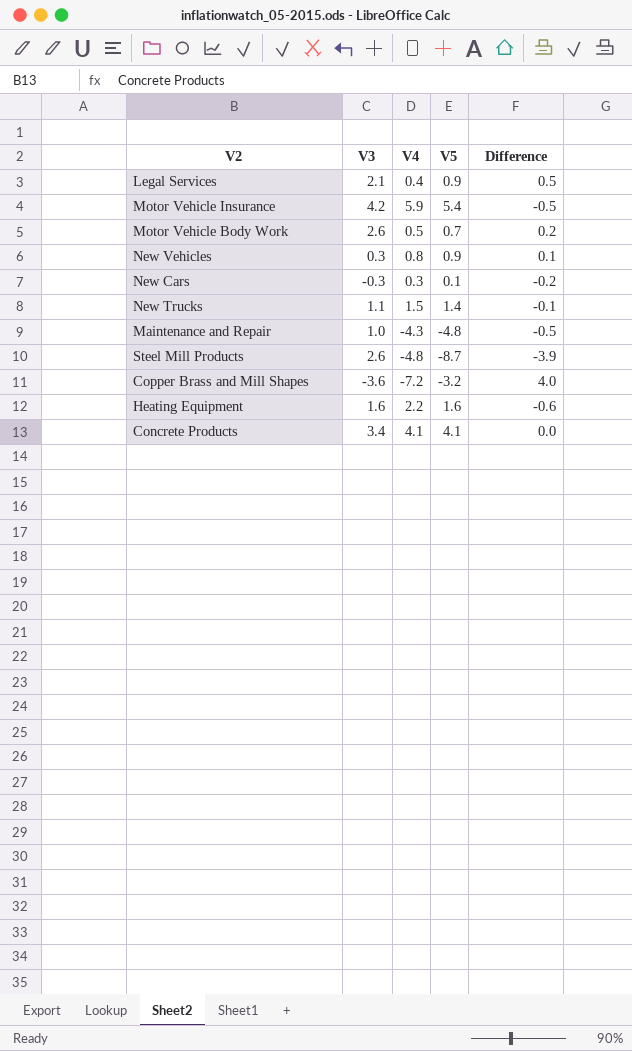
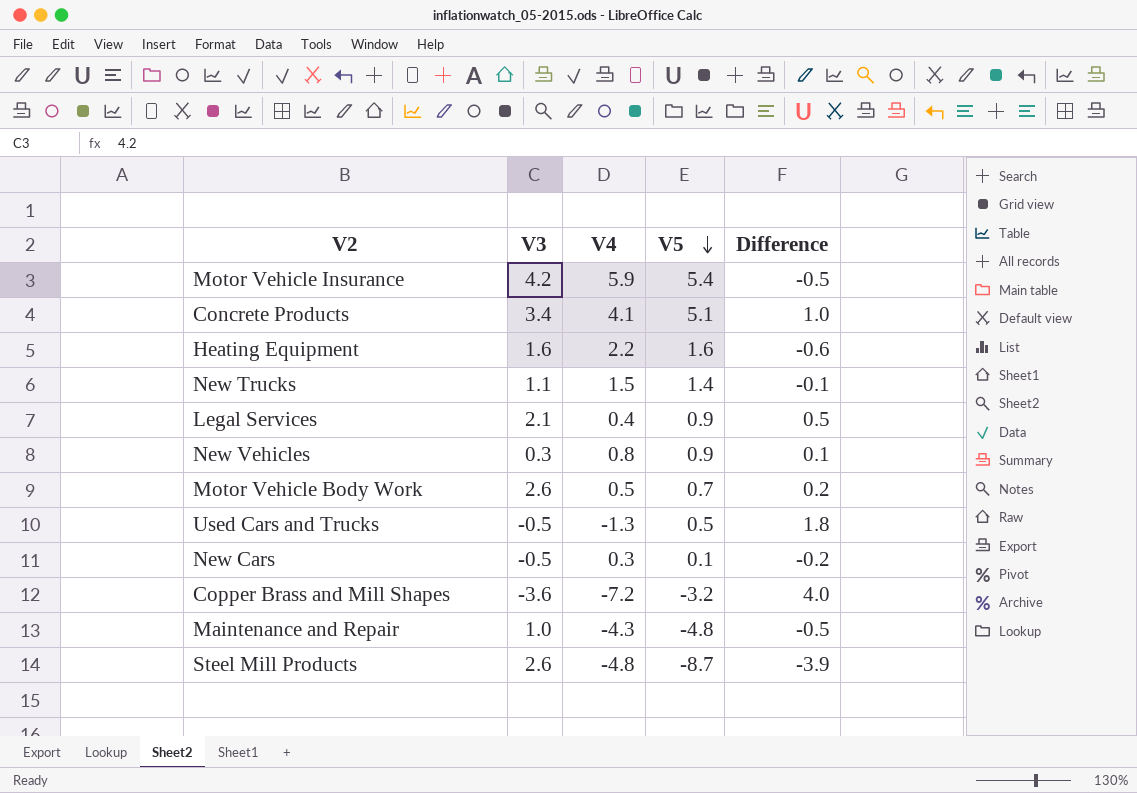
row order: none -> V5 descending
Concrete Products | V5: 4.1 -> 5.1
Concrete Products | Difference: 0.0 -> 1.0
row Used Cars and Trucks: none -> -0.5 | -1.3 | 0.5 | 1.8
New Cars | V3: -0.3 -> -0.5

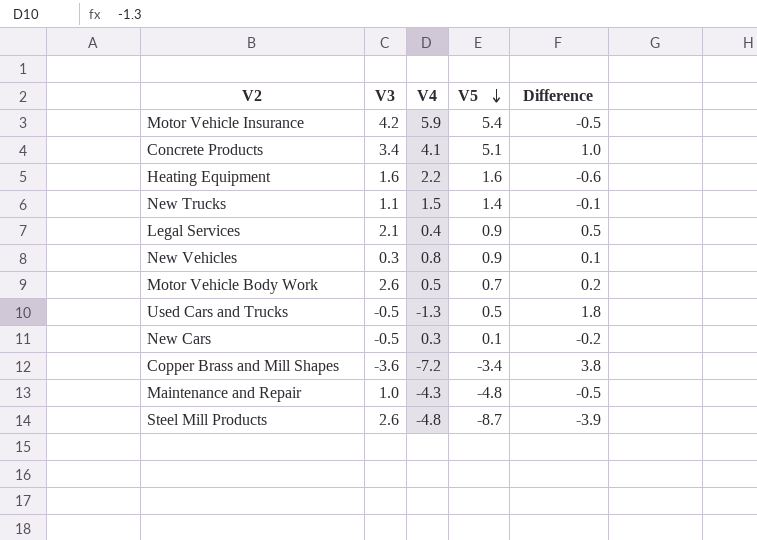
Copper Brass and Mill Shapes | V5: -3.2 -> -3.4
Copper Brass and Mill Shapes | Difference: 4.0 -> 3.8

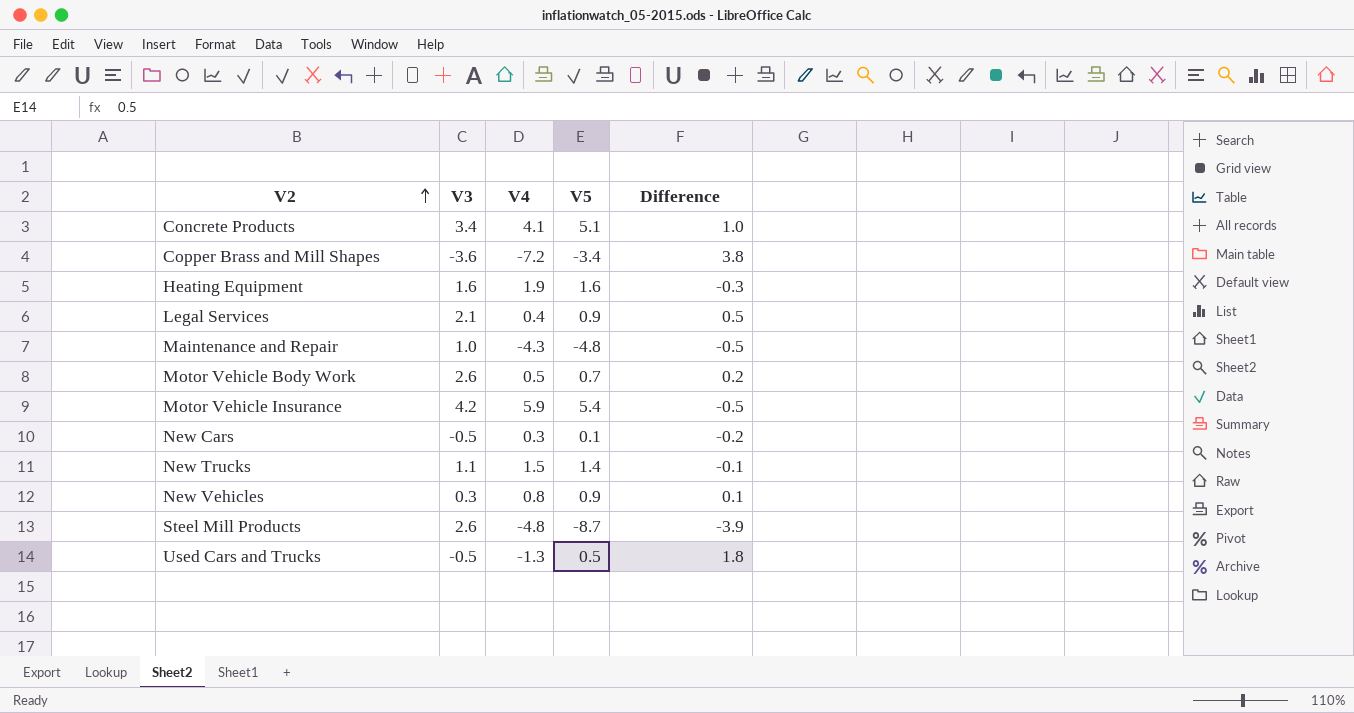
row order: V5 descending -> V2 ascending
Heating Equipment | V4: 2.2 -> 1.9
Heating Equipment | Difference: -0.6 -> -0.3

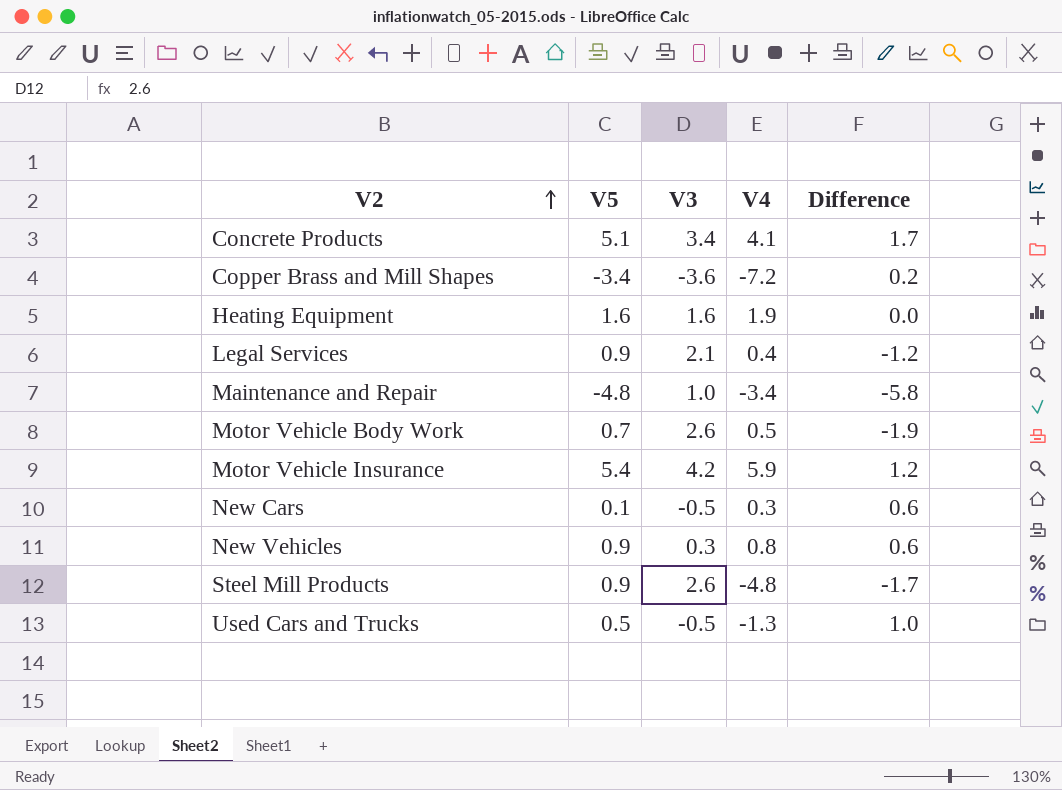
column V5 | position: 4 -> 2
column Difference | formula: [V5] - [V4] -> [V5] - [V3]
row New Trucks: 1.1 | 1.5 | 1.4 | -0.1 -> none
Maintenance and Repair | V4: -4.3 -> -3.4
Steel Mill Products | V5: -8.7 -> 0.9

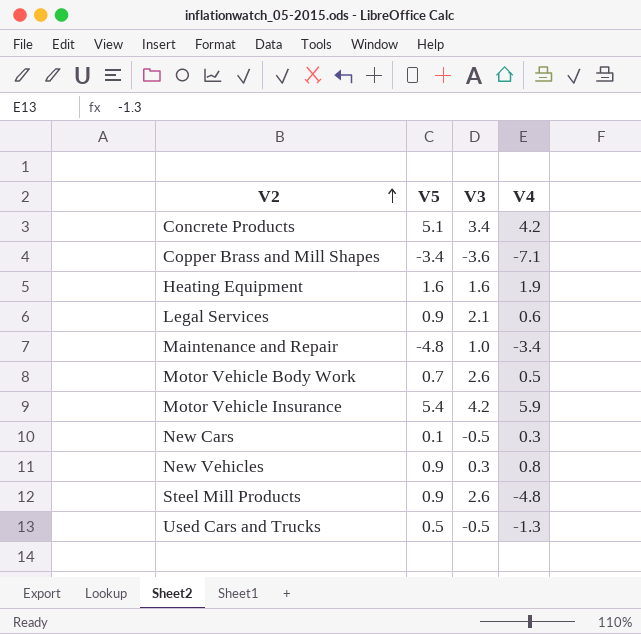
column Difference | formula: [V5] - [V3] -> none
Concrete Products | V4: 4.1 -> 4.2
Copper Brass and Mill Shapes | V4: -7.2 -> -7.1
Legal Services | V4: 0.4 -> 0.6

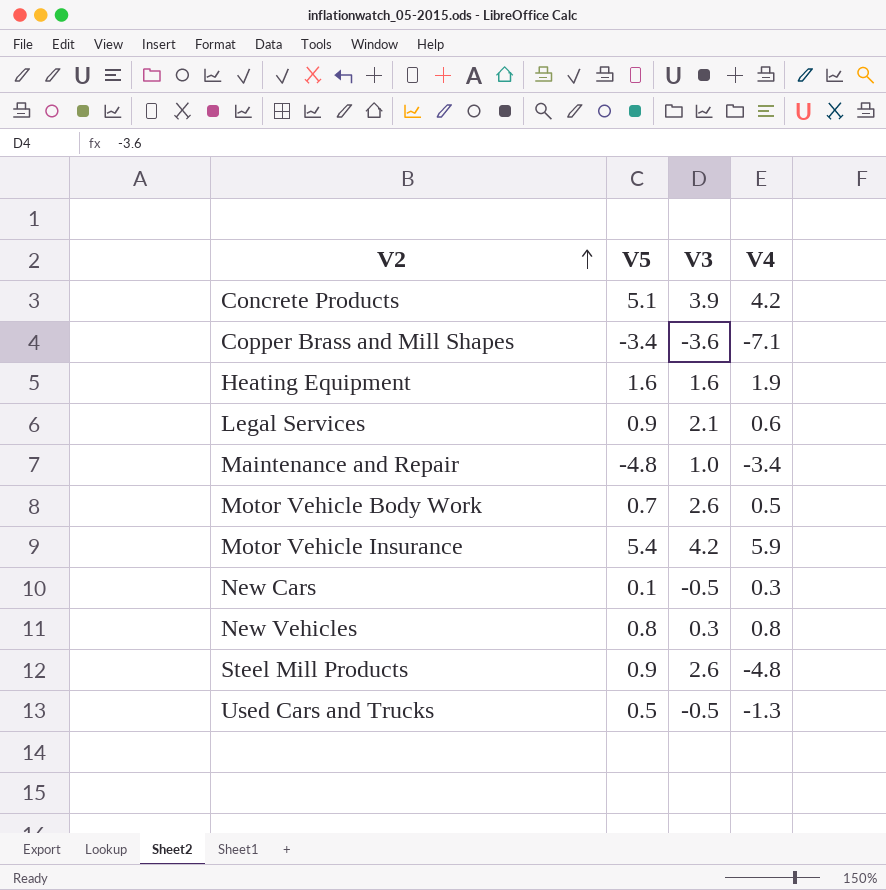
Concrete Products | V3: 3.4 -> 3.9
New Vehicles | V5: 0.9 -> 0.8

